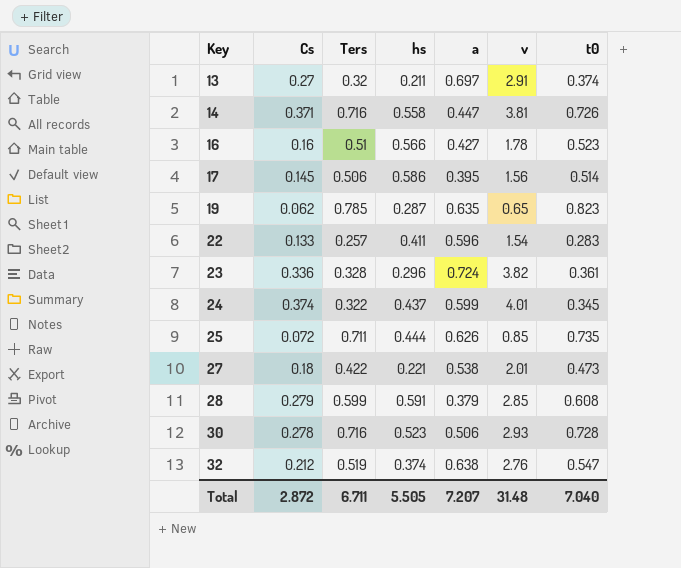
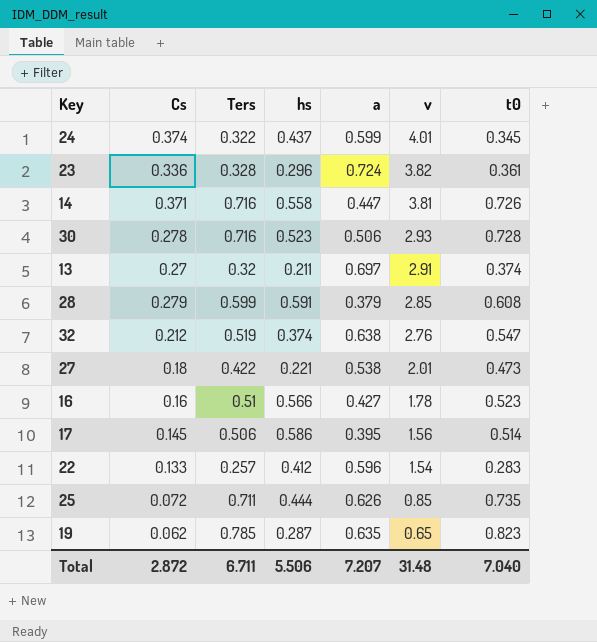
row order: Key ascending -> v descending
22 | hs: 0.411 -> 0.412
Total | hs: 5.505 -> 5.506

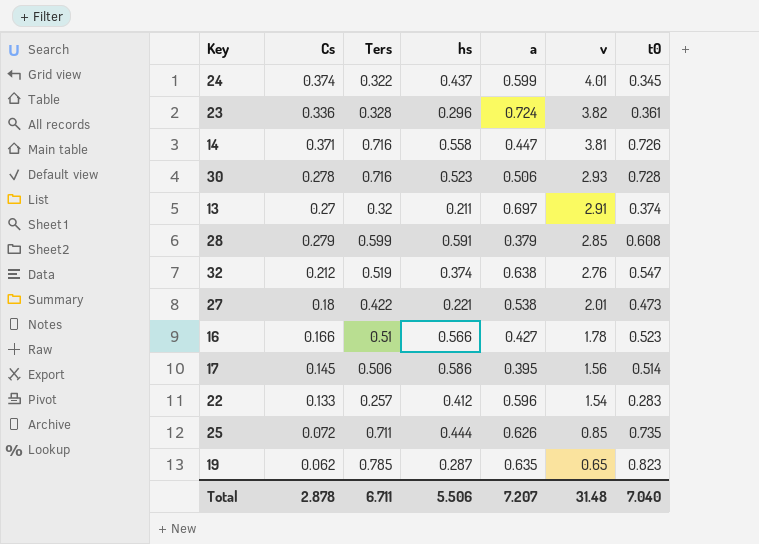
16 | Cs: 0.16 -> 0.166
Total | Cs: 2.872 -> 2.878

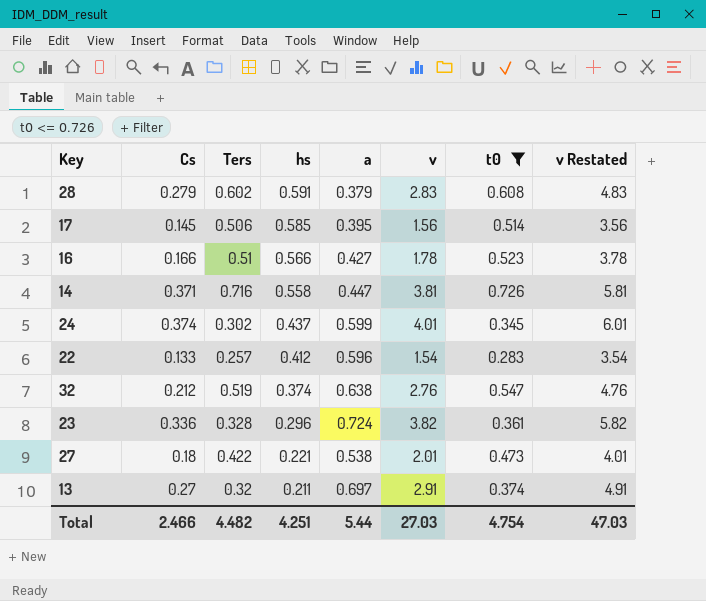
filter: none -> t0 <= 0.726
row order: v descending -> hs descending
column v Restated | formula: none -> [v] + 2
28 | Ters: 0.599 -> 0.602
28 | v: 2.85 -> 2.83
17 | hs: 0.586 -> 0.585
24 | Ters: 0.322 -> 0.302
Total | Cs: 2.878 -> 2.466
Total | Ters: 6.711 -> 4.482
Total | hs: 5.506 -> 4.251
Total | a: 7.207 -> 5.44
Total | v: 31.48 -> 27.03
Total | t0: 7.040 -> 4.754

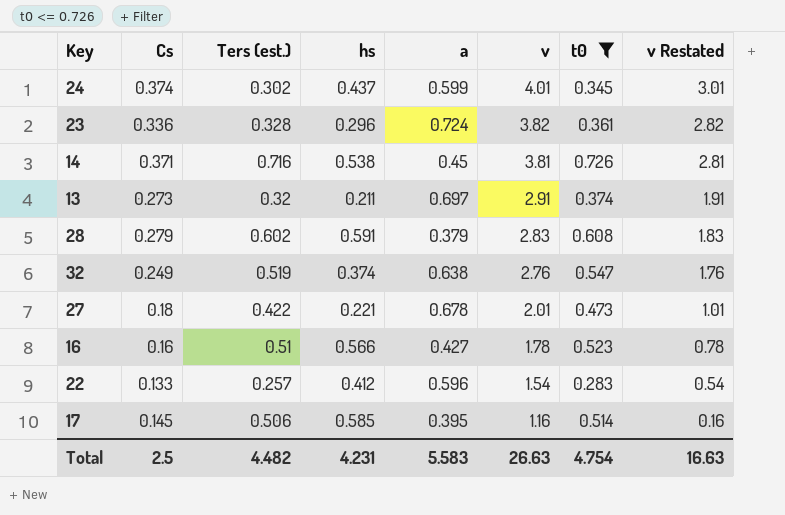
row order: hs descending -> v descending
column name: Ters -> Ters (est.)
column v Restated | formula: [v] + 2 -> [v] - 1
14 | hs: 0.558 -> 0.538
14 | a: 0.447 -> 0.45
13 | Cs: 0.27 -> 0.273
32 | Cs: 0.212 -> 0.249
27 | a: 0.538 -> 0.678
16 | Cs: 0.166 -> 0.16
17 | v: 1.56 -> 1.16
Total | Cs: 2.466 -> 2.5
Total | hs: 4.251 -> 4.231
Total | a: 5.44 -> 5.583
Total | v: 27.03 -> 26.63
Total | v Restated: 47.03 -> 16.63

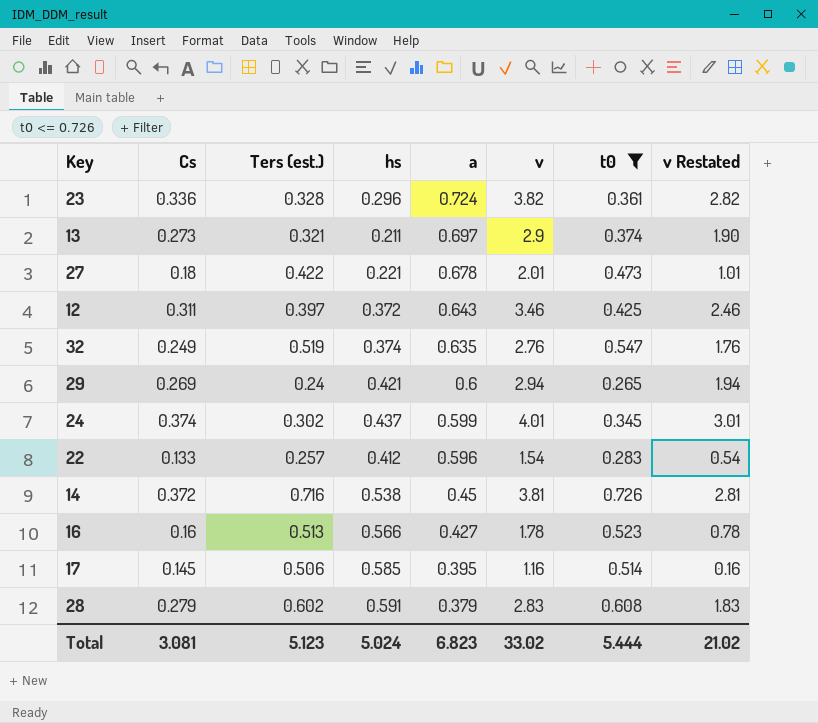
row order: v descending -> a descending
13 | Ters (est.): 0.32 -> 0.321
13 | v: 2.91 -> 2.9
13 | v Restated: 1.91 -> 1.90
row 12: none -> 0.311 | 0.397 | 0.372 | 0.643 | 3.46 | 0.425 | 2.46
32 | a: 0.638 -> 0.635
row 29: none -> 0.269 | 0.24 | 0.421 | 0.6 | 2.94 | 0.265 | 1.94
14 | Cs: 0.371 -> 0.372
16 | Ters (est.): 0.51 -> 0.513
Total | Cs: 2.5 -> 3.081
Total | Ters (est.): 4.482 -> 5.123
Total | hs: 4.231 -> 5.024
Total | a: 5.583 -> 6.823
Total | v: 26.63 -> 33.02
Total | t0: 4.754 -> 5.444
Total | v Restated: 16.63 -> 21.02

